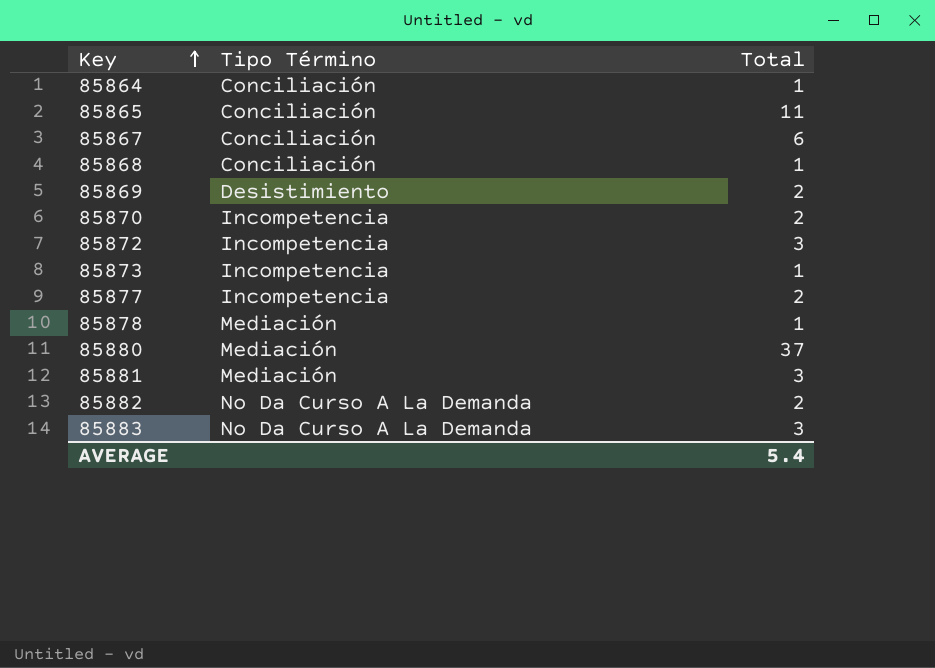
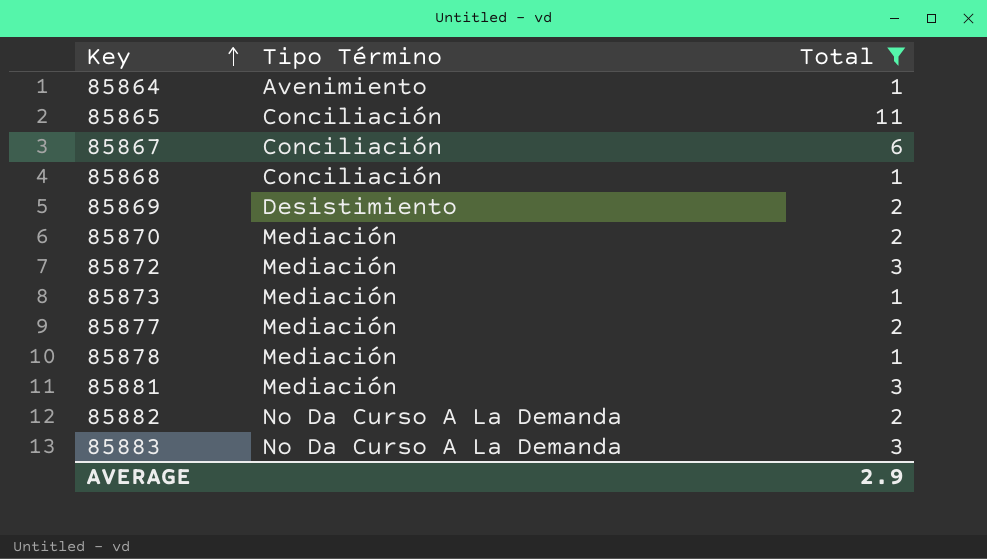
filter: none -> Total != 37
85864 | Tipo Término: Conciliación -> Avenimiento
85870 | Tipo Término: Incompetencia -> Mediación
85872 | Tipo Término: Incompetencia -> Mediación
85873 | Tipo Término: Incompetencia -> Mediación
85877 | Tipo Término: Incompetencia -> Mediación
AVERAGE | Total: 5.4 -> 2.9

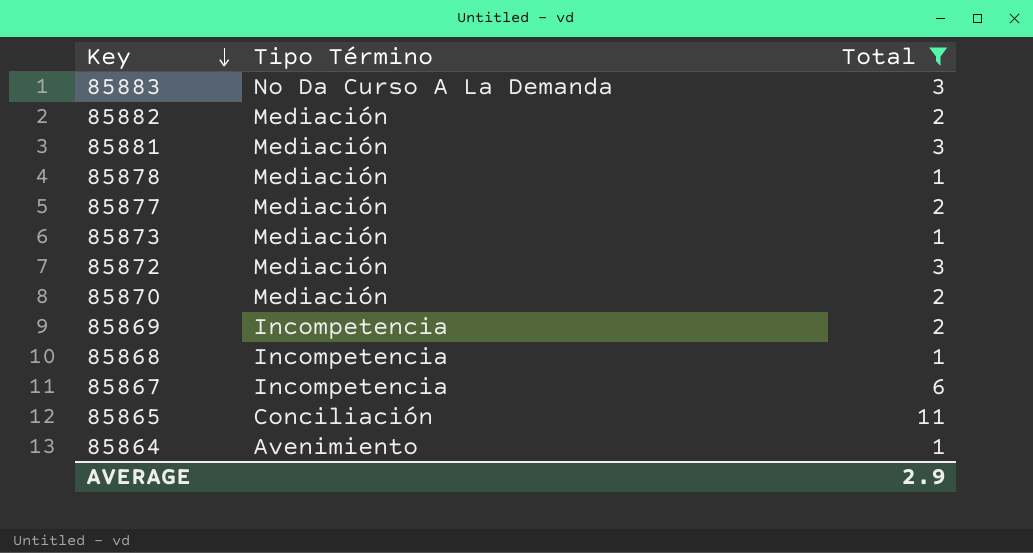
row order: Key ascending -> Key descending
85882 | Tipo Término: No Da Curso A La Demanda -> Mediación
85869 | Tipo Término: Desistimiento -> Incompetencia
85868 | Tipo Término: Conciliación -> Incompetencia
85867 | Tipo Término: Conciliación -> Incompetencia

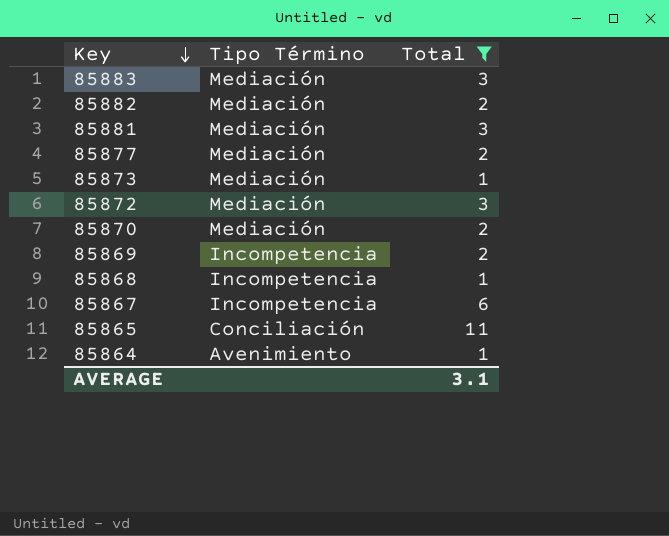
row 85878: Mediación | 1 -> none
85883 | Tipo Término: No Da Curso A La Demanda -> Mediación
AVERAGE | Total: 2.9 -> 3.1

